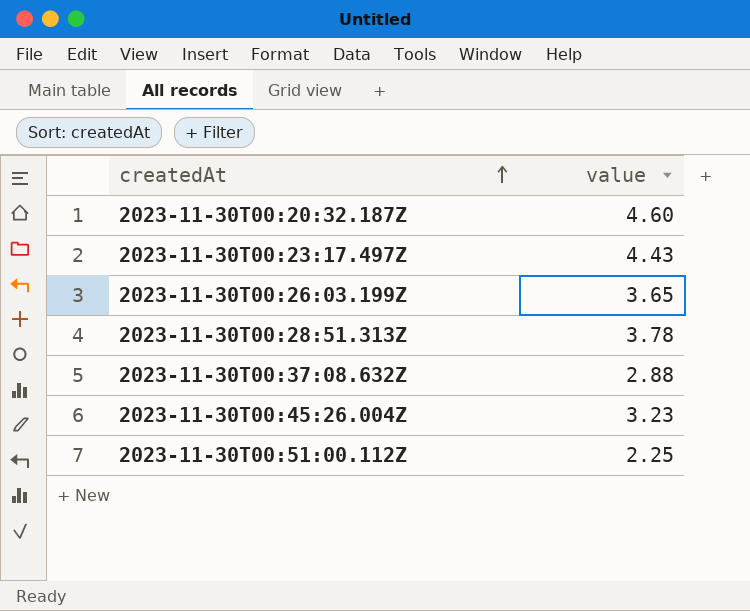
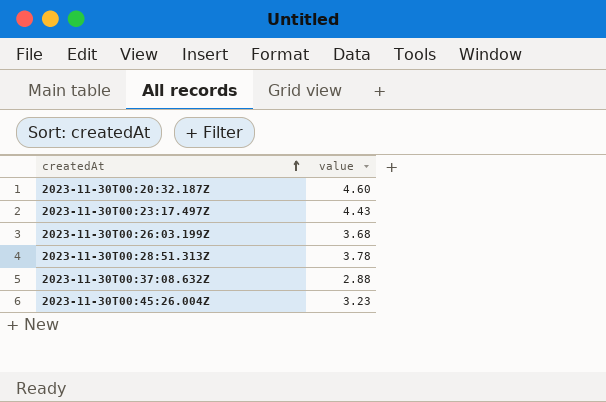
row 2023-11-30T00:51:00.112Z: 2.25 -> none
2023-11-30T00:26:03.199Z | value: 3.65 -> 3.68

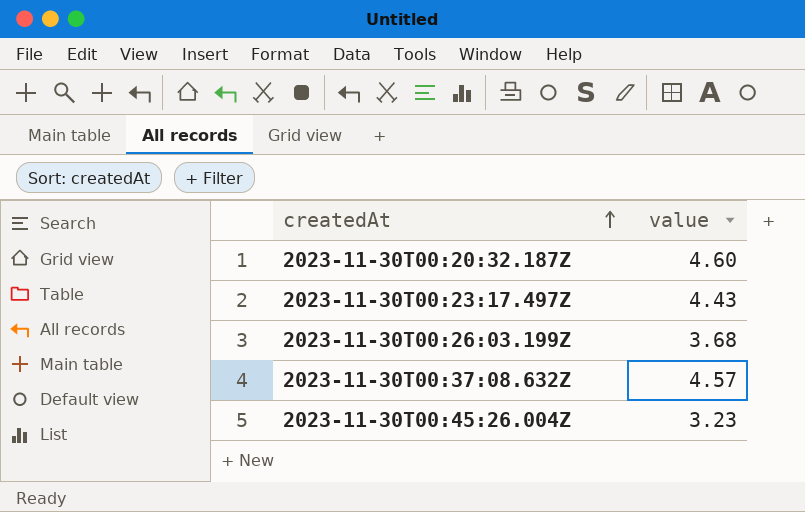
row 2023-11-30T00:28:51.313Z: 3.78 -> none
2023-11-30T00:37:08.632Z | value: 2.88 -> 4.57

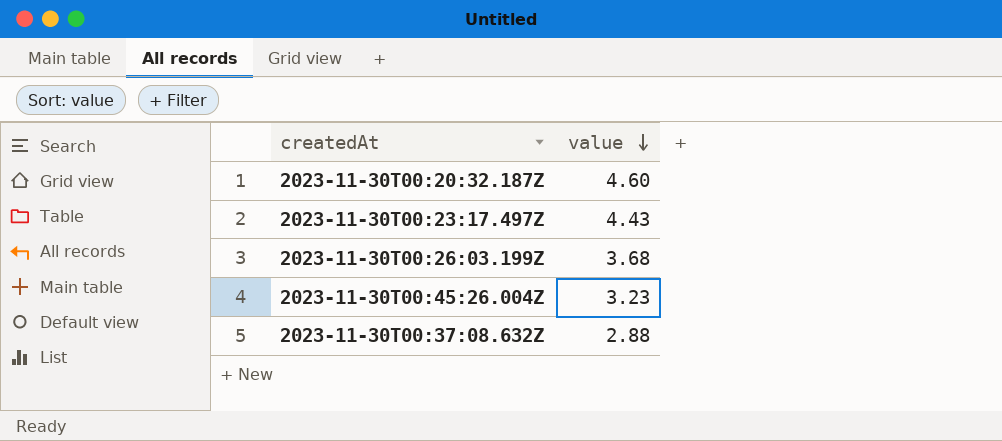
row order: createdAt ascending -> value descending
2023-11-30T00:37:08.632Z | value: 4.57 -> 2.88

